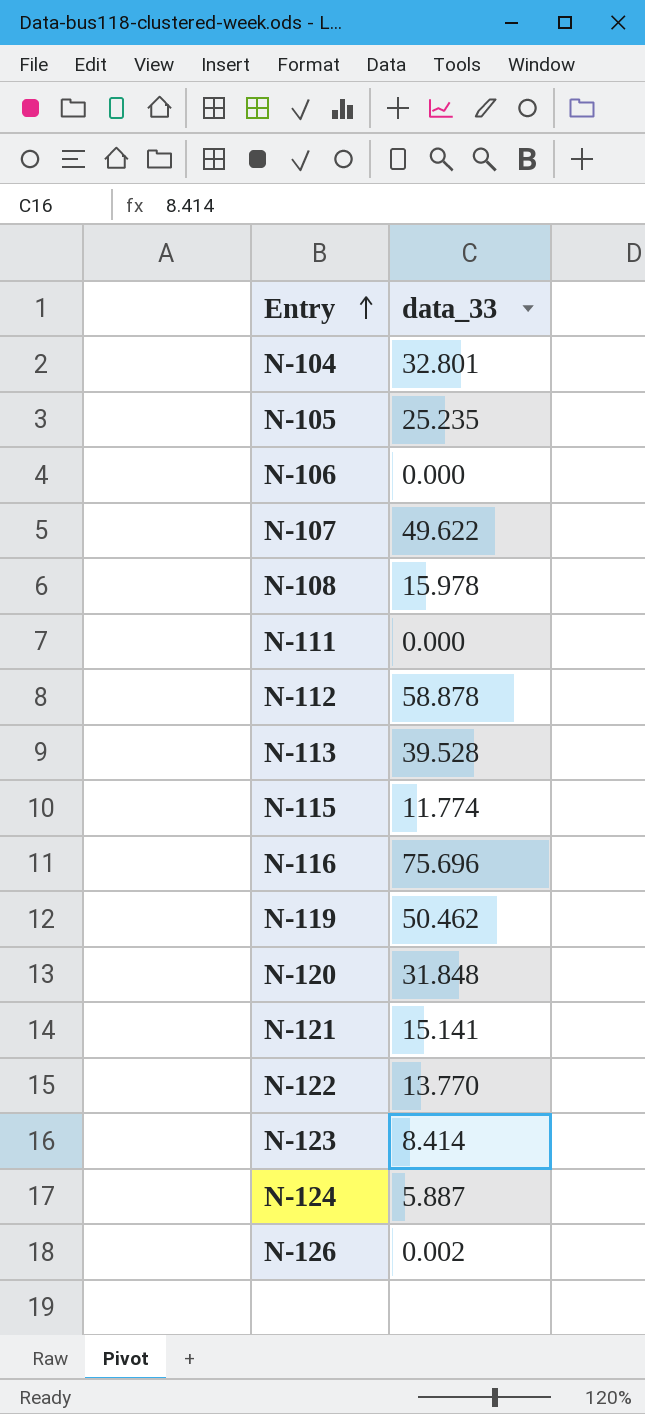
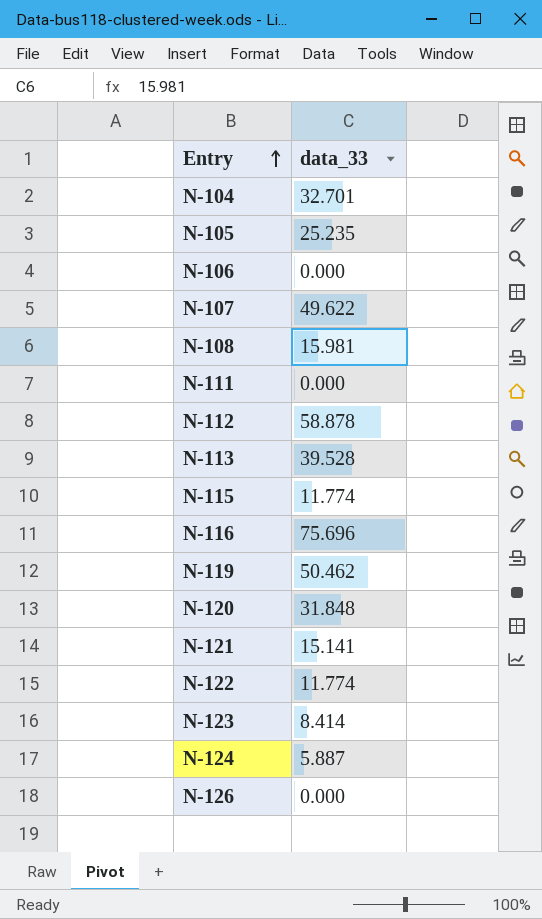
N-104 | data_33: 32.801 -> 32.701
N-108 | data_33: 15.978 -> 15.981
N-122 | data_33: 13.770 -> 11.774
N-126 | data_33: 0.002 -> 0.000

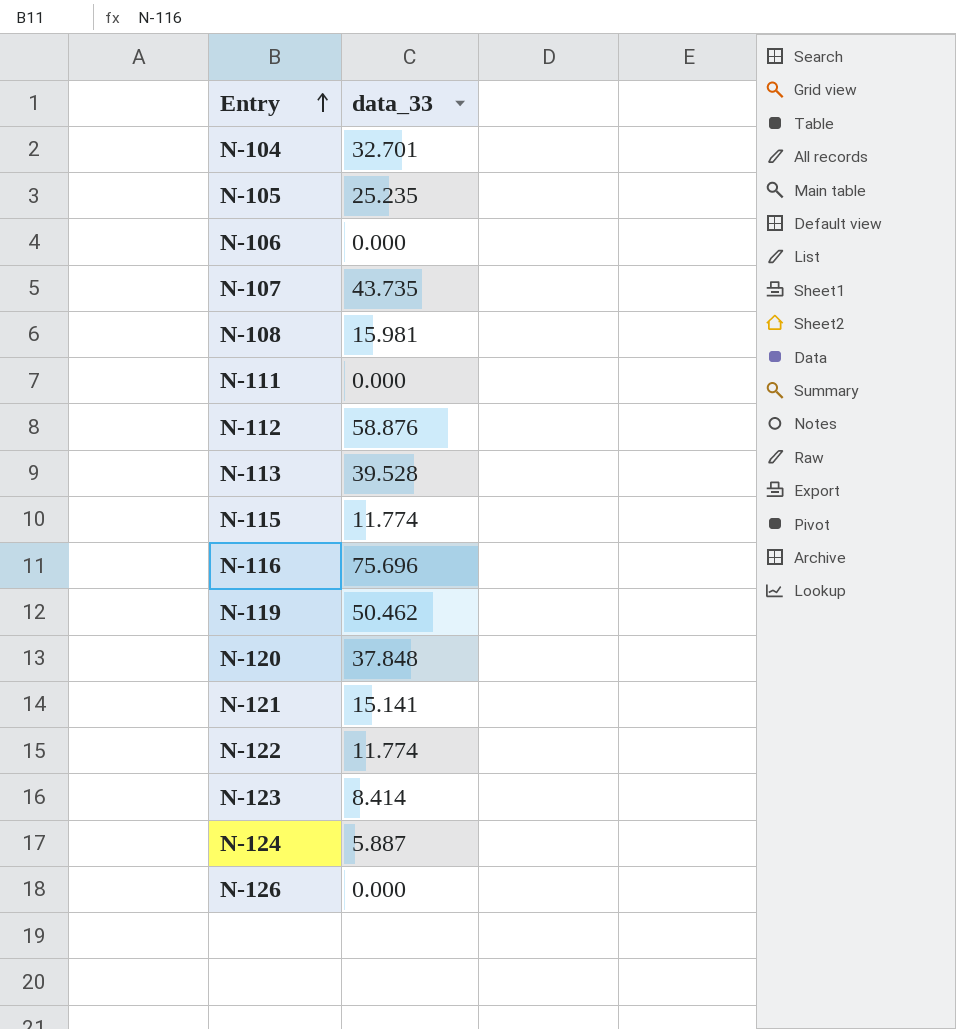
N-107 | data_33: 49.622 -> 43.735
N-112 | data_33: 58.878 -> 58.876
N-120 | data_33: 31.848 -> 37.848

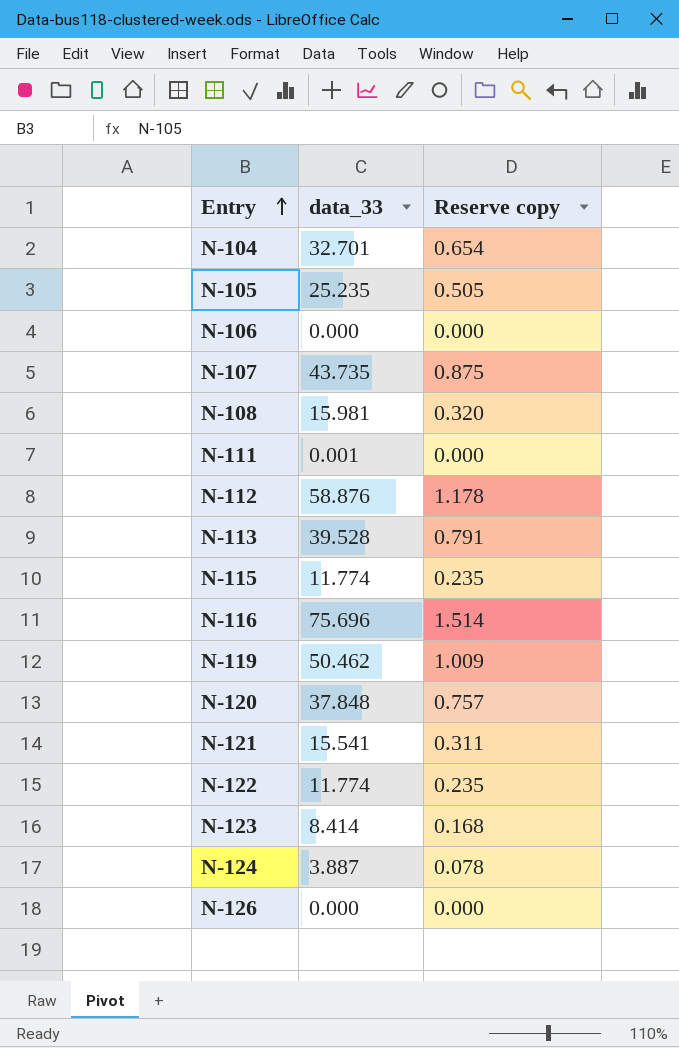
column Reserve copy | formula: none -> [data_33] * 0.02
N-111 | data_33: 0.000 -> 0.001
N-121 | data_33: 15.141 -> 15.541
N-124 | data_33: 5.887 -> 3.887

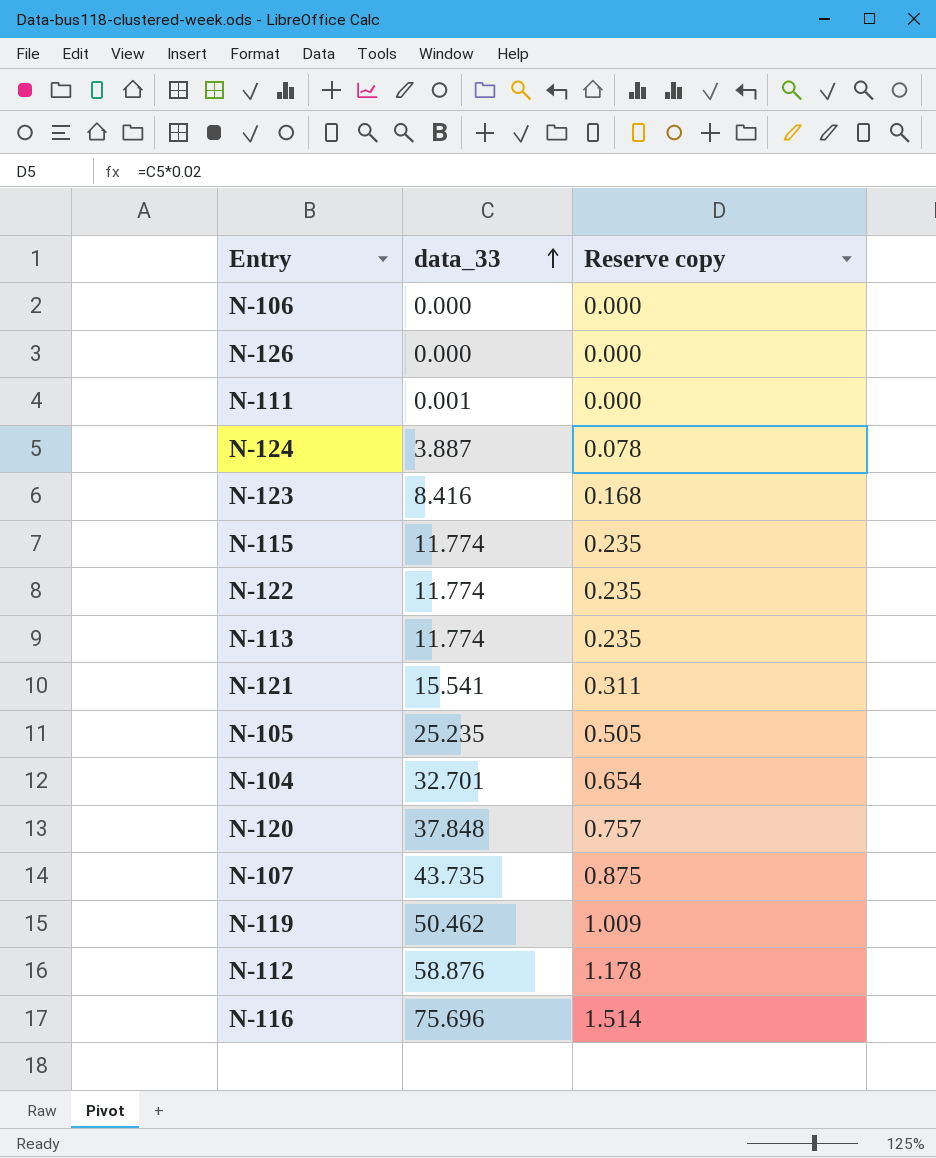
row order: Entry ascending -> data_33 ascending
row N-108: 15.981 | 0.320 -> none
N-123 | data_33: 8.414 -> 8.416
N-113 | data_33: 39.528 -> 11.774
N-113 | Reserve copy: 0.791 -> 0.235

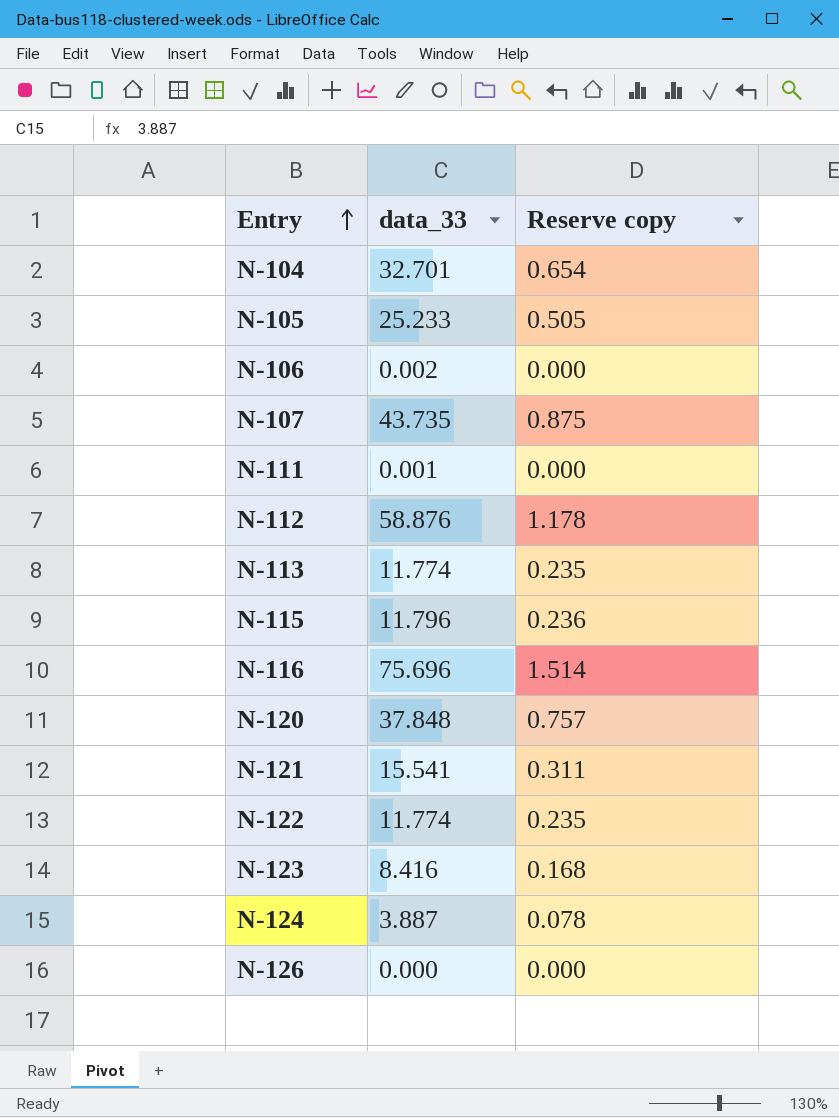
row order: data_33 ascending -> Entry ascending
row N-119: 50.462 | 1.009 -> none
N-105 | data_33: 25.235 -> 25.233
N-106 | data_33: 0.000 -> 0.002
N-115 | data_33: 11.774 -> 11.796
N-115 | Reserve copy: 0.235 -> 0.236

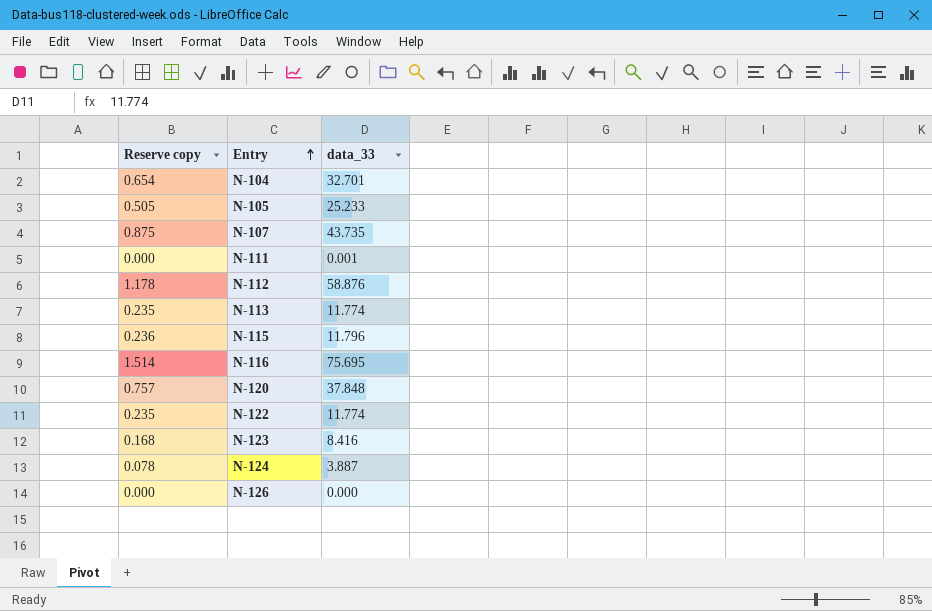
column Reserve copy | position: 3 -> 1
row N-106: 0.002 | 0.000 -> none
row N-121: 15.541 | 0.311 -> none
N-116 | data_33: 75.696 -> 75.695

